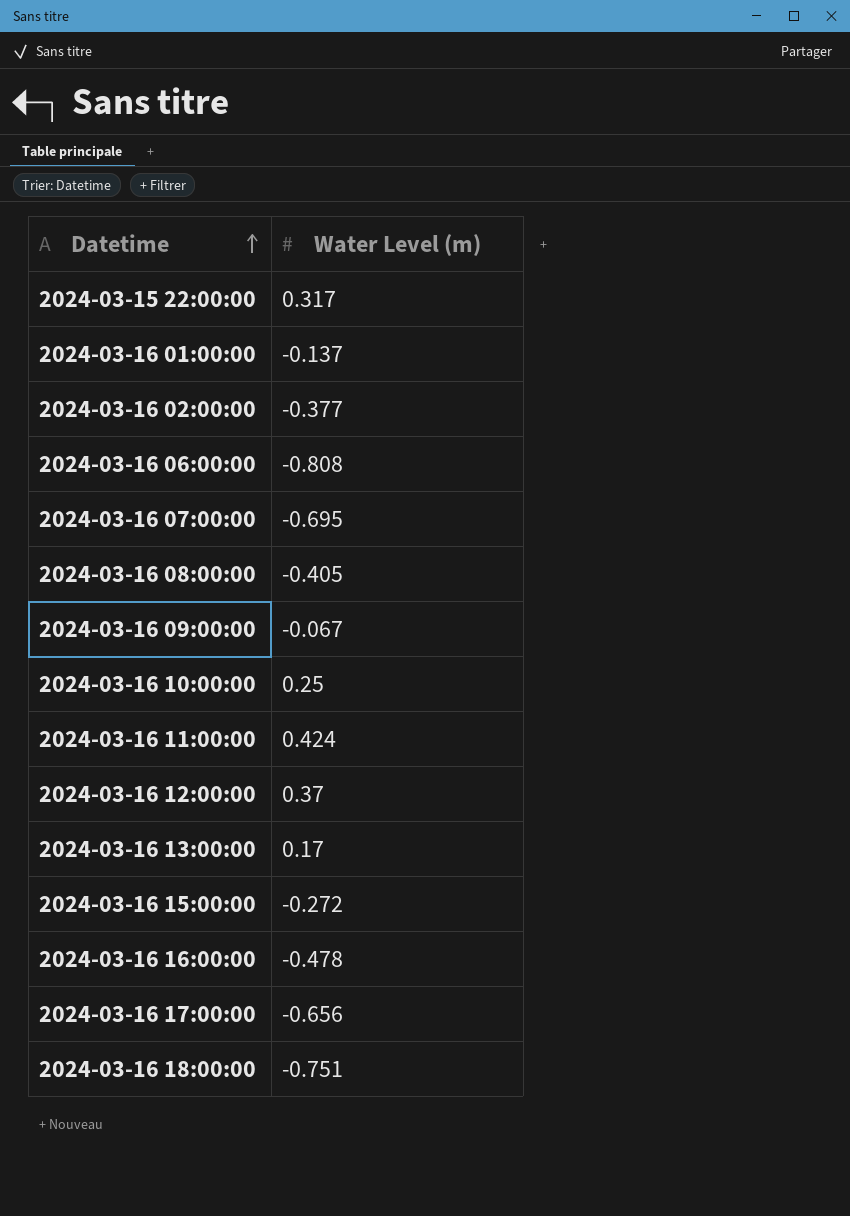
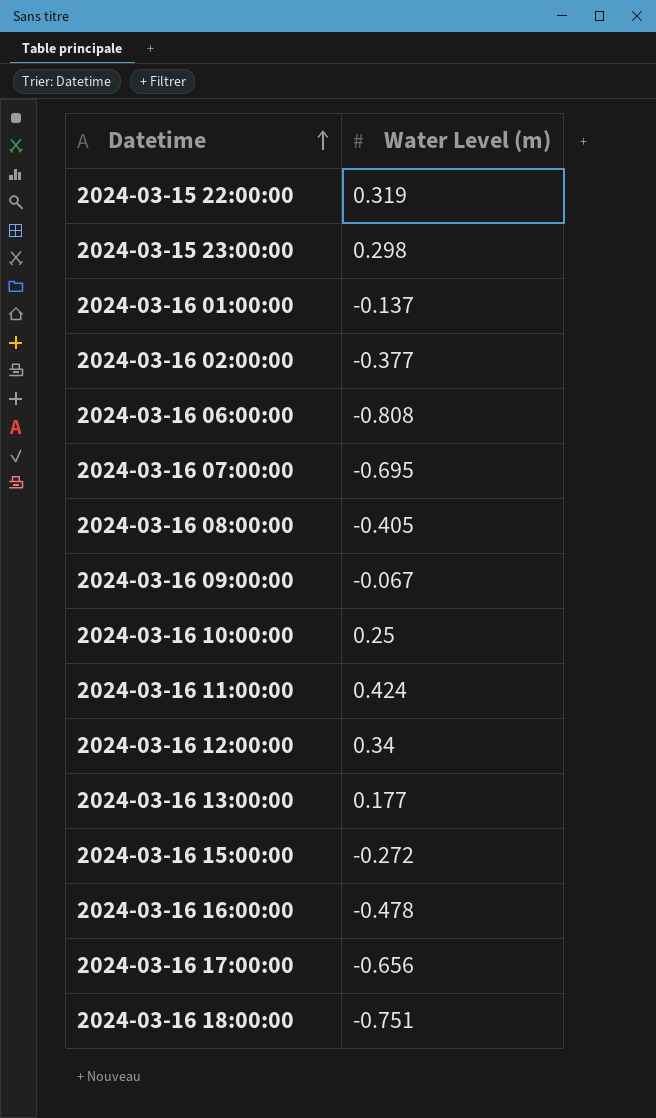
2024-03-15 22:00:00 | Water Level (m): 0.317 -> 0.319
row 2024-03-15 23:00:00: none -> 0.298
2024-03-16 12:00:00 | Water Level (m): 0.37 -> 0.34
2024-03-16 13:00:00 | Water Level (m): 0.17 -> 0.177

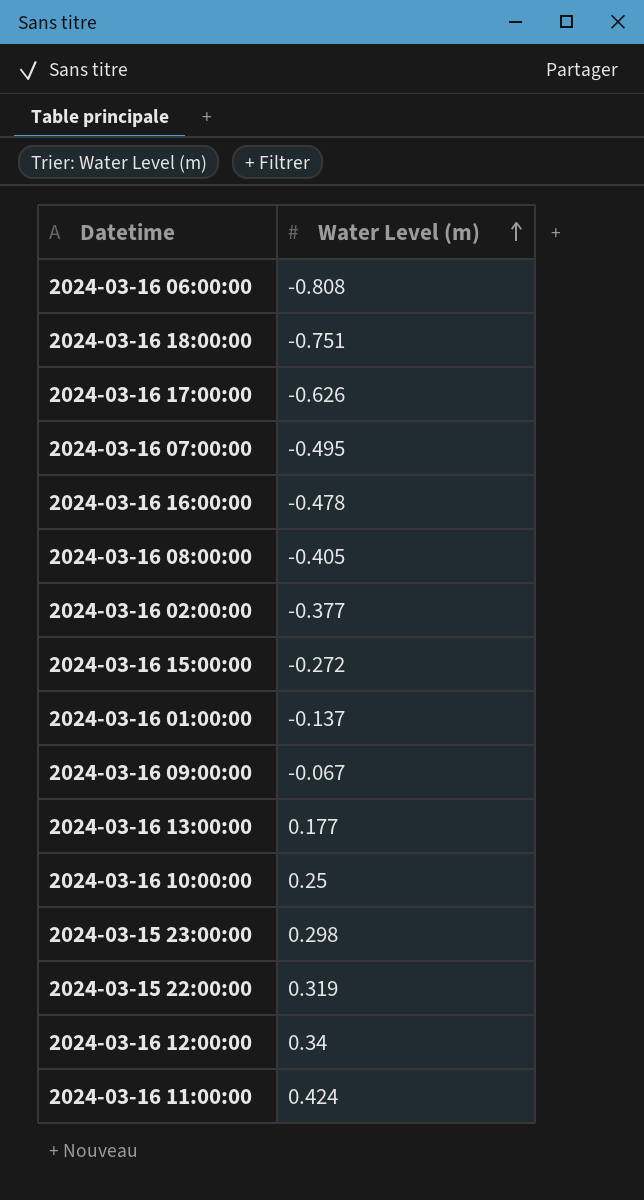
row order: Datetime ascending -> Water Level (m) ascending
2024-03-16 17:00:00 | Water Level (m): -0.656 -> -0.626
2024-03-16 07:00:00 | Water Level (m): -0.695 -> -0.495

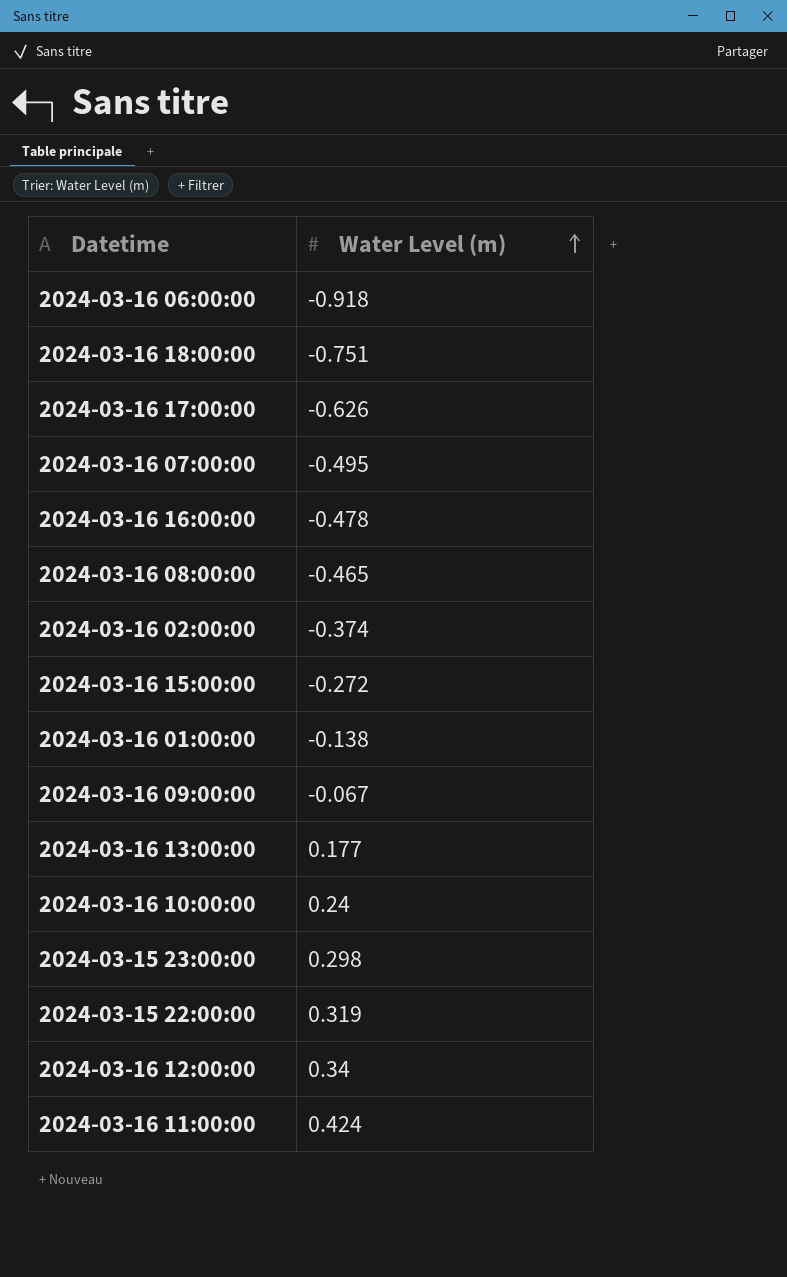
2024-03-16 06:00:00 | Water Level (m): -0.808 -> -0.918
2024-03-16 08:00:00 | Water Level (m): -0.405 -> -0.465
2024-03-16 02:00:00 | Water Level (m): -0.377 -> -0.374
2024-03-16 01:00:00 | Water Level (m): -0.137 -> -0.138
2024-03-16 10:00:00 | Water Level (m): 0.25 -> 0.24

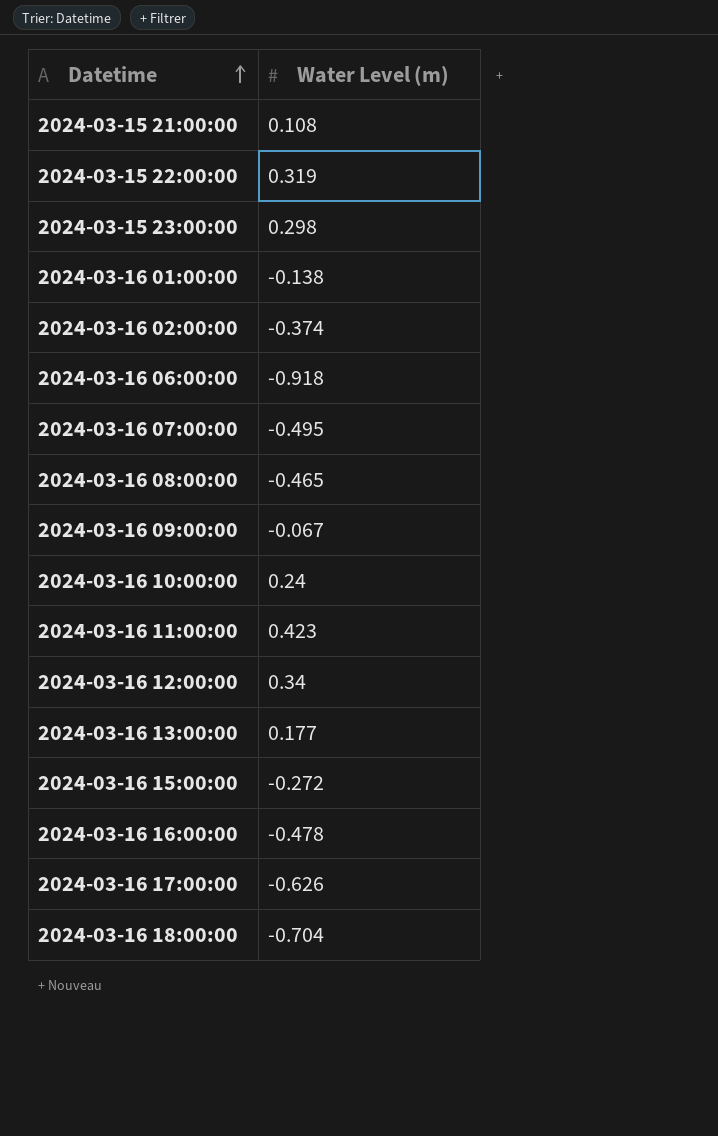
row order: Water Level (m) ascending -> Datetime ascending
row 2024-03-15 21:00:00: none -> 0.108
2024-03-16 11:00:00 | Water Level (m): 0.424 -> 0.423
2024-03-16 18:00:00 | Water Level (m): -0.751 -> -0.704

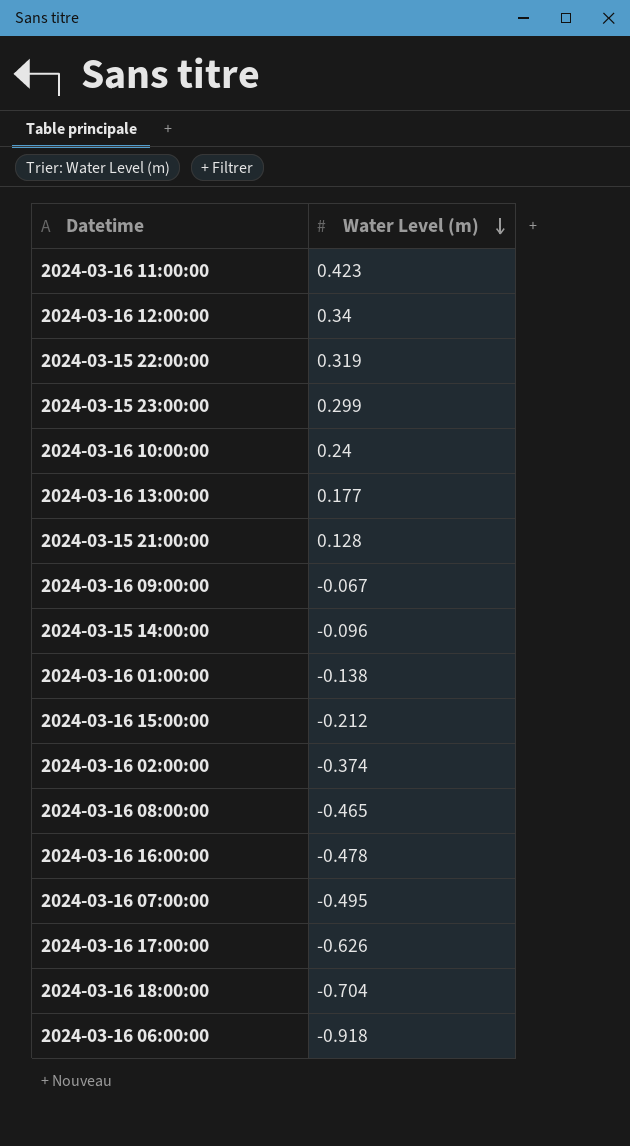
row order: Datetime ascending -> Water Level (m) descending
2024-03-15 23:00:00 | Water Level (m): 0.298 -> 0.299
2024-03-15 21:00:00 | Water Level (m): 0.108 -> 0.128
row 2024-03-15 14:00:00: none -> -0.096
2024-03-16 15:00:00 | Water Level (m): -0.272 -> -0.212

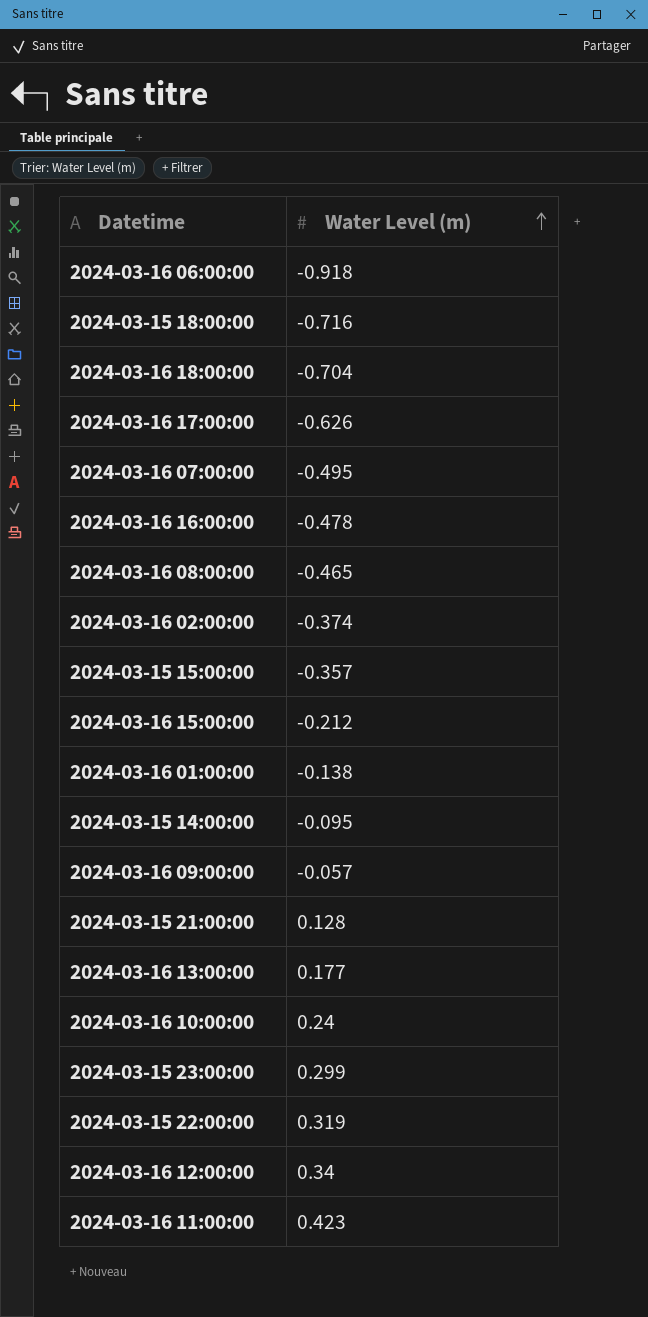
row order: Water Level (m) descending -> Water Level (m) ascending
row 2024-03-15 18:00:00: none -> -0.716
row 2024-03-15 15:00:00: none -> -0.357
2024-03-15 14:00:00 | Water Level (m): -0.096 -> -0.095
2024-03-16 09:00:00 | Water Level (m): -0.067 -> -0.057

